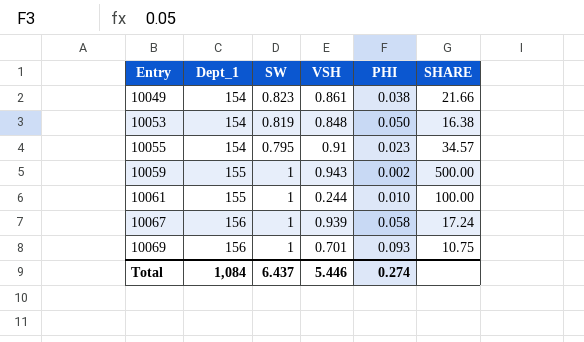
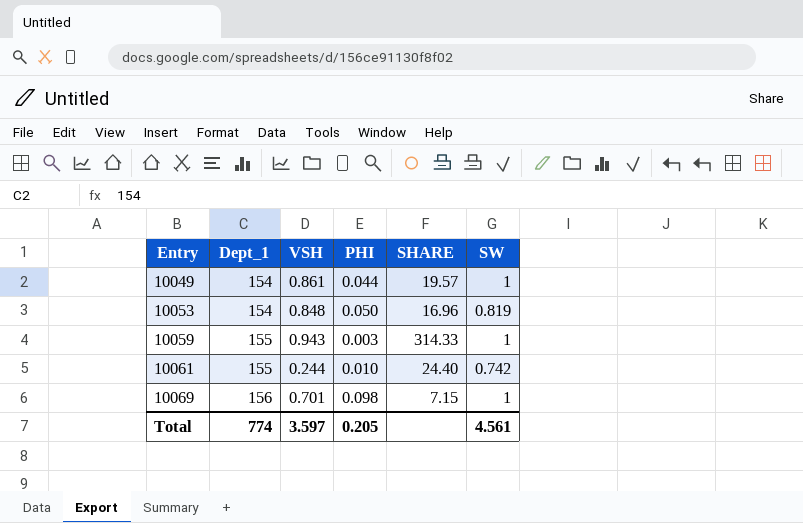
column SHARE | formula: [SW] / [PHI] -> [VSH] / [PHI]
column SW | position: 3 -> 6
row 10055: 154 | 0.795 | 0.91 | 0.023 | 34.57 -> none
row 10067: 156 | 1 | 0.939 | 0.058 | 17.24 -> none
10049 | PHI: 0.038 -> 0.044
10049 | SW: 0.823 -> 1
10059 | PHI: 0.002 -> 0.003
10061 | SW: 1 -> 0.742
10069 | PHI: 0.093 -> 0.098
Total | Dept_1: 1,084 -> 774
Total | VSH: 5.446 -> 3.597
Total | PHI: 0.274 -> 0.205
Total | SW: 6.437 -> 4.561

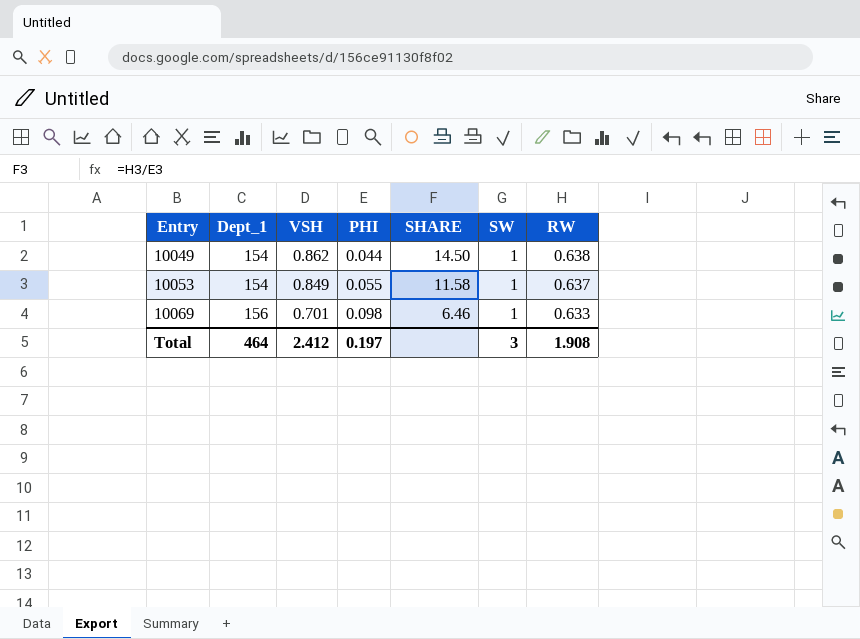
column SHARE | formula: [VSH] / [PHI] -> [RW] / [PHI]
column RW | position: none -> 7
row 10059: 155 | 0.943 | 0.003 | 314.33 | 1 -> none
row 10061: 155 | 0.244 | 0.010 | 24.40 | 0.742 -> none
10049 | VSH: 0.861 -> 0.862
10053 | VSH: 0.848 -> 0.849
10053 | PHI: 0.050 -> 0.055
10053 | SW: 0.819 -> 1
Total | Dept_1: 774 -> 464
Total | VSH: 3.597 -> 2.412
Total | PHI: 0.205 -> 0.197
Total | SW: 4.561 -> 3

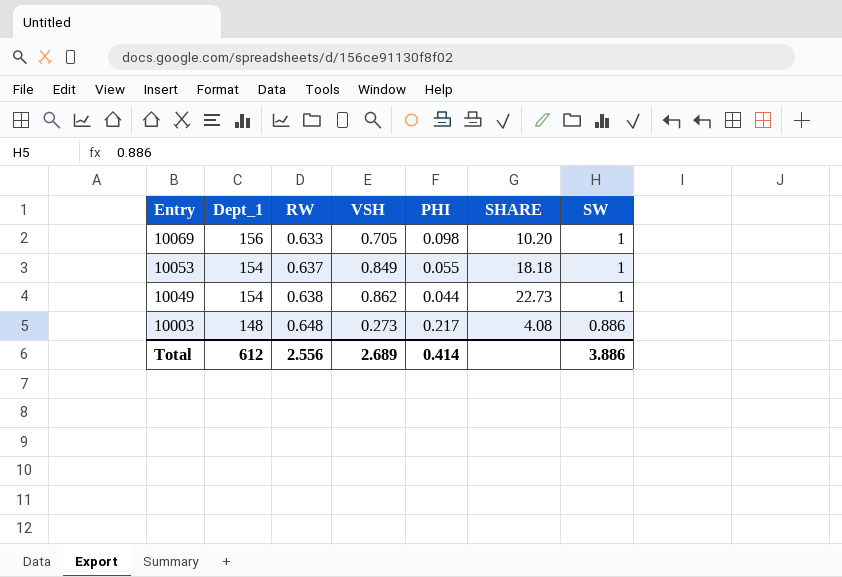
row order: Entry ascending -> Entry descending
column RW | position: 7 -> 3
column SHARE | formula: [RW] / [PHI] -> [SW] / [PHI]
10069 | VSH: 0.701 -> 0.705
row 10003: none -> 148 | 0.648 | 0.273 | 0.217 | 4.08 | 0.886
Total | Dept_1: 464 -> 612
Total | RW: 1.908 -> 2.556
Total | VSH: 2.412 -> 2.689
Total | PHI: 0.197 -> 0.414
Total | SW: 3 -> 3.886

